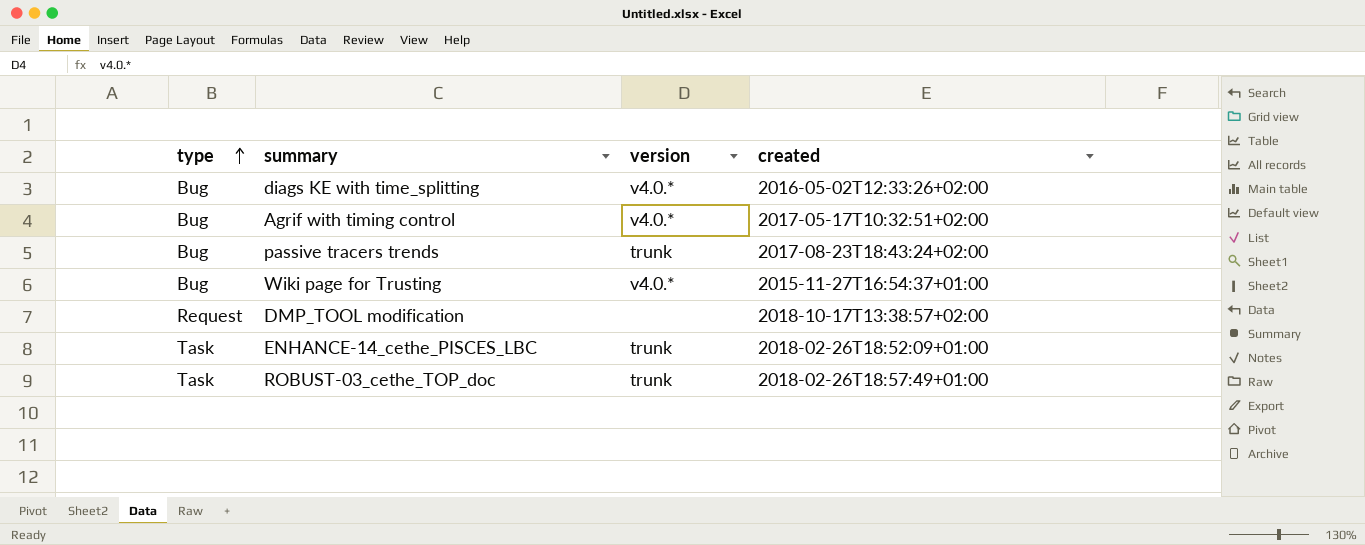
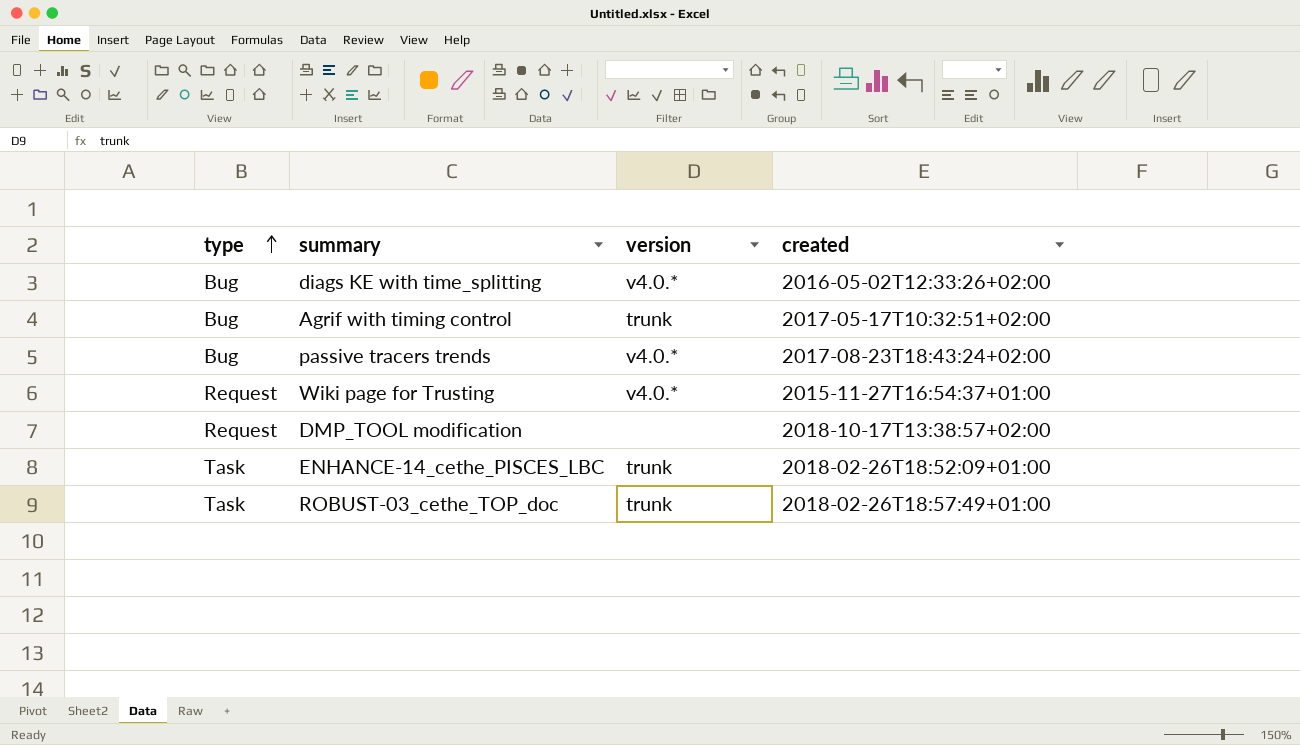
Agrif with timing control | version: v4.0.* -> trunk
passive tracers trends | version: trunk -> v4.0.*
Wiki page for Trusting | type: Bug -> Request

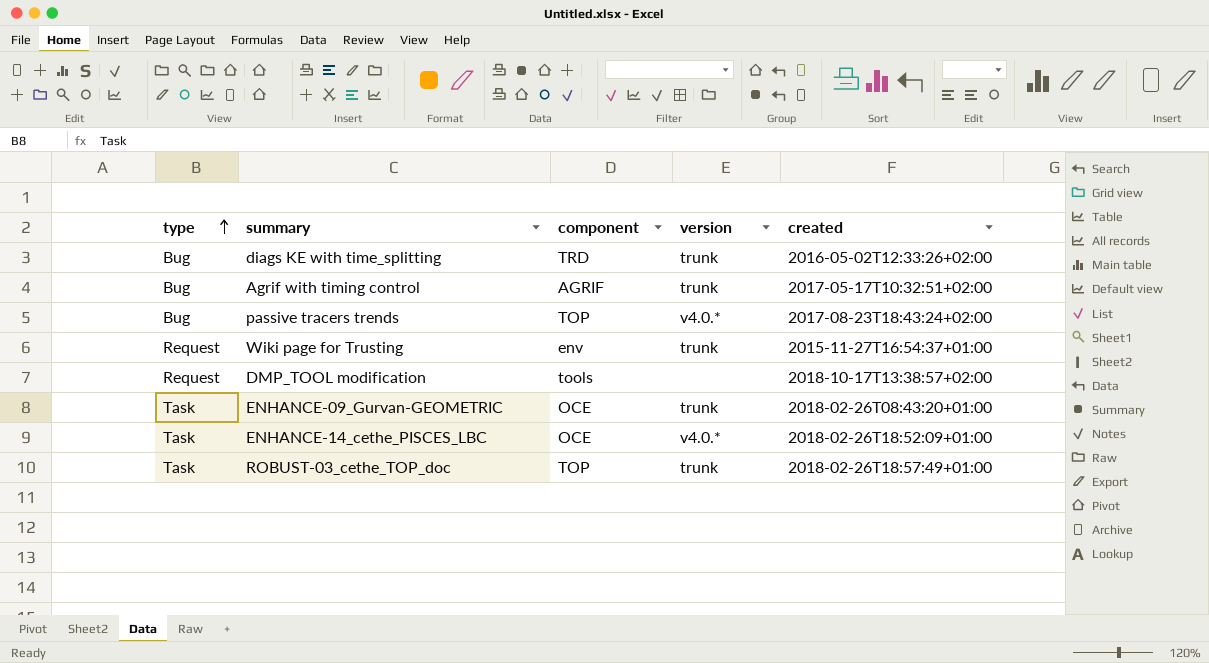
column component | position: none -> 3
diags KE with time_splitting | version: v4.0.* -> trunk
Wiki page for Trusting | version: v4.0.* -> trunk
row ENHANCE-09_Gurvan-GEOMETRIC: none -> Task | OCE | trunk | 2018-02-26T08:43:20+01:00
ENHANCE-14_cethe_PISCES_LBC | version: trunk -> v4.0.*

